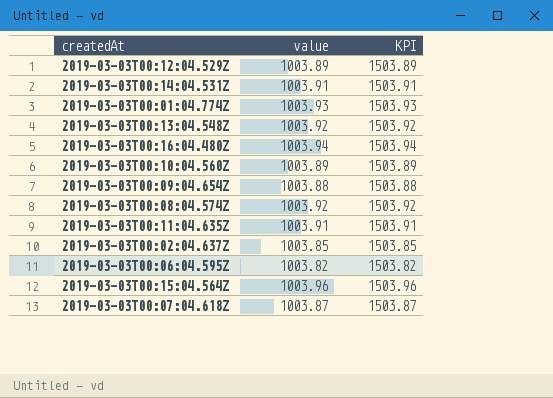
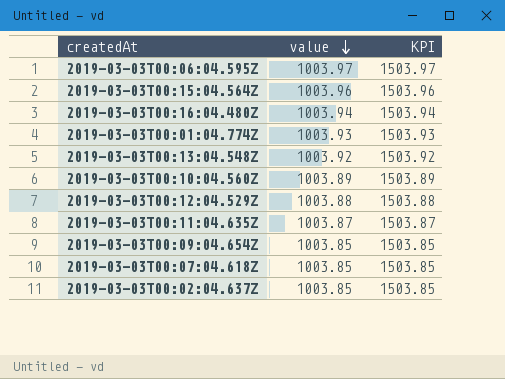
row order: none -> value descending
row 2019-03-03T00:14:04.531Z: 1003.91 | 1503.91 -> none
row 2019-03-03T00:08:04.574Z: 1003.92 | 1503.92 -> none
2019-03-03T00:06:04.595Z | value: 1003.82 -> 1003.97
2019-03-03T00:06:04.595Z | KPI: 1503.82 -> 1503.97
2019-03-03T00:12:04.529Z | value: 1003.89 -> 1003.88
2019-03-03T00:12:04.529Z | KPI: 1503.89 -> 1503.88
2019-03-03T00:11:04.635Z | value: 1003.91 -> 1003.87
2019-03-03T00:11:04.635Z | KPI: 1503.91 -> 1503.87
2019-03-03T00:09:04.654Z | value: 1003.88 -> 1003.85
2019-03-03T00:09:04.654Z | KPI: 1503.88 -> 1503.85
2019-03-03T00:07:04.618Z | value: 1003.87 -> 1003.85
2019-03-03T00:07:04.618Z | KPI: 1503.87 -> 1503.85

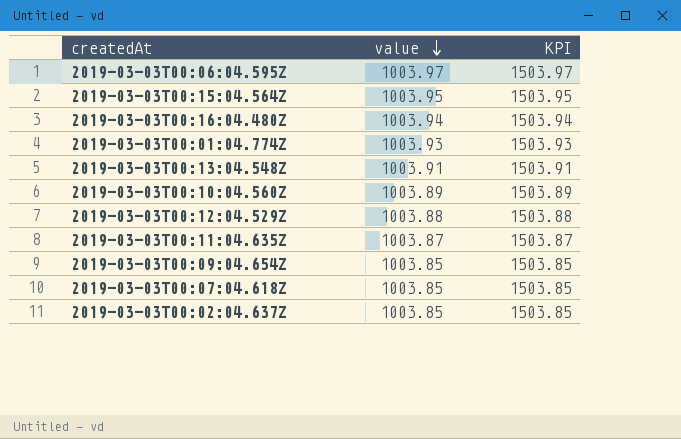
2019-03-03T00:15:04.564Z | value: 1003.96 -> 1003.95
2019-03-03T00:15:04.564Z | KPI: 1503.96 -> 1503.95
2019-03-03T00:13:04.548Z | value: 1003.92 -> 1003.91
2019-03-03T00:13:04.548Z | KPI: 1503.92 -> 1503.91

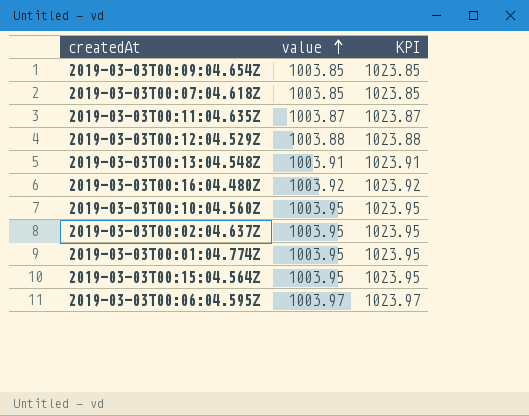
row order: value descending -> value ascending
column KPI | formula: [value] + 500 -> [value] + 20
2019-03-03T00:16:04.480Z | value: 1003.94 -> 1003.92
2019-03-03T00:10:04.560Z | value: 1003.89 -> 1003.95
2019-03-03T00:02:04.637Z | value: 1003.85 -> 1003.95
2019-03-03T00:01:04.774Z | value: 1003.93 -> 1003.95

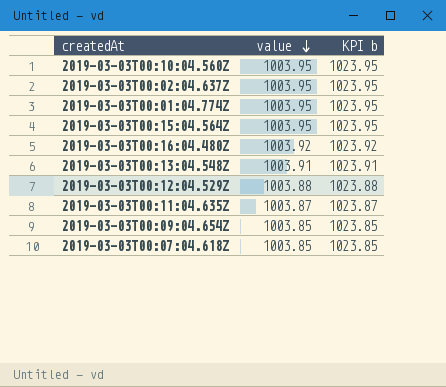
row order: value ascending -> value descending
column name: KPI -> KPI b
row 2019-03-03T00:06:04.595Z: 1003.97 | 1023.97 -> none

